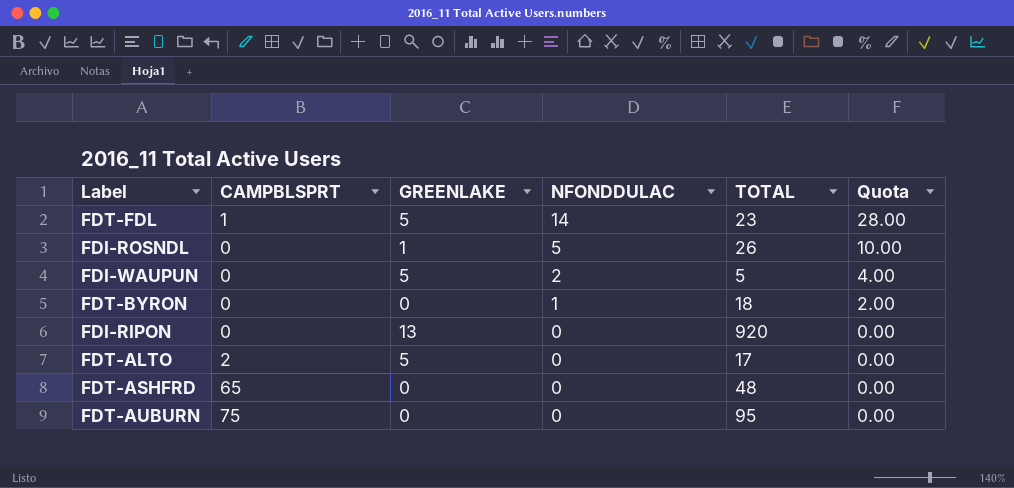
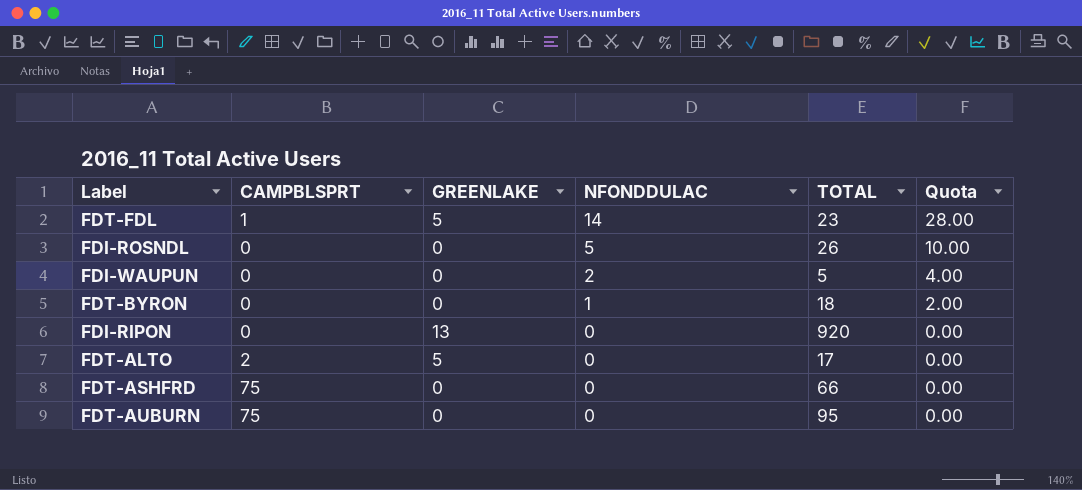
FDI-ROSNDL | GREENLAKE: 1 -> 0
FDI-WAUPUN | GREENLAKE: 5 -> 0
FDT-ASHFRD | CAMPBLSPRT: 65 -> 75
FDT-ASHFRD | TOTAL: 48 -> 66

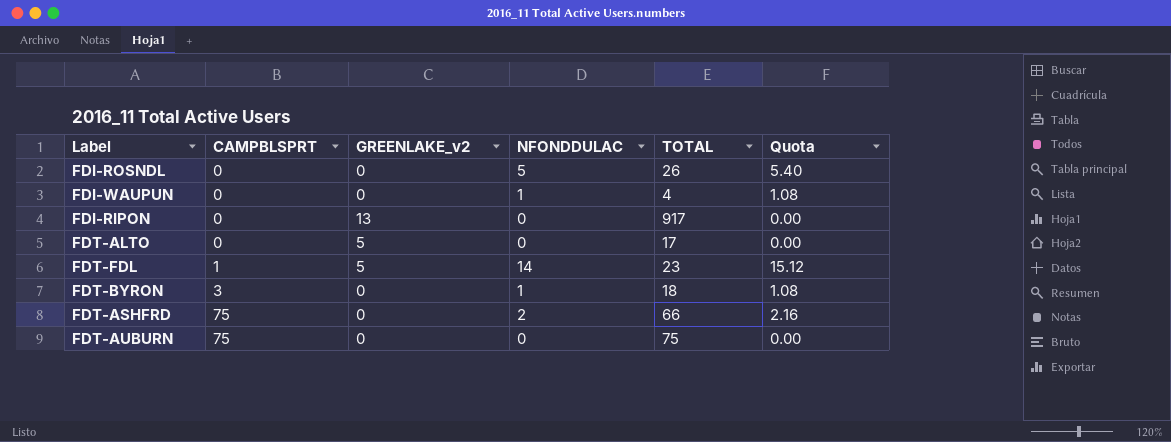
row order: NFONDDULAC descending -> CAMPBLSPRT ascending
column name: GREENLAKE -> GREENLAKE_v2
column Quota | formula: [NFONDDULAC] * 2 -> [NFONDDULAC] * 1.08
FDI-WAUPUN | NFONDDULAC: 2 -> 1
FDI-WAUPUN | TOTAL: 5 -> 4
FDI-RIPON | TOTAL: 920 -> 917
FDT-ALTO | CAMPBLSPRT: 2 -> 0
FDT-BYRON | CAMPBLSPRT: 0 -> 3
FDT-ASHFRD | NFONDDULAC: 0 -> 2
FDT-AUBURN | TOTAL: 95 -> 75

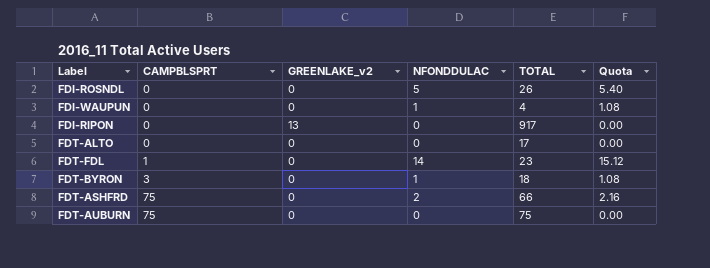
FDT-ALTO | GREENLAKE_v2: 5 -> 0
FDT-FDL | GREENLAKE_v2: 5 -> 0

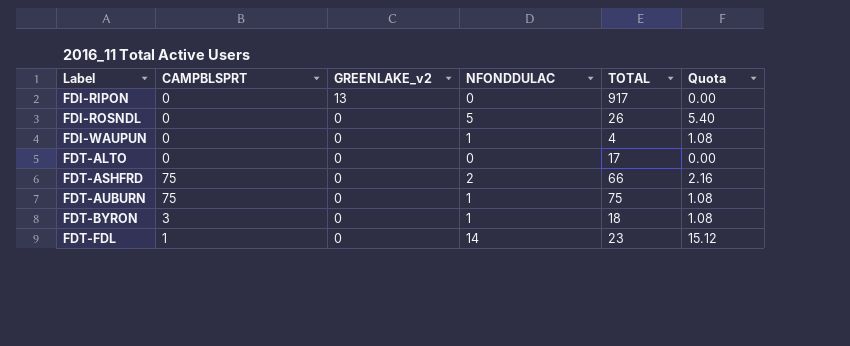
row order: CAMPBLSPRT ascending -> Label ascending
FDT-AUBURN | NFONDDULAC: 0 -> 1
FDT-AUBURN | Quota: 0.00 -> 1.08

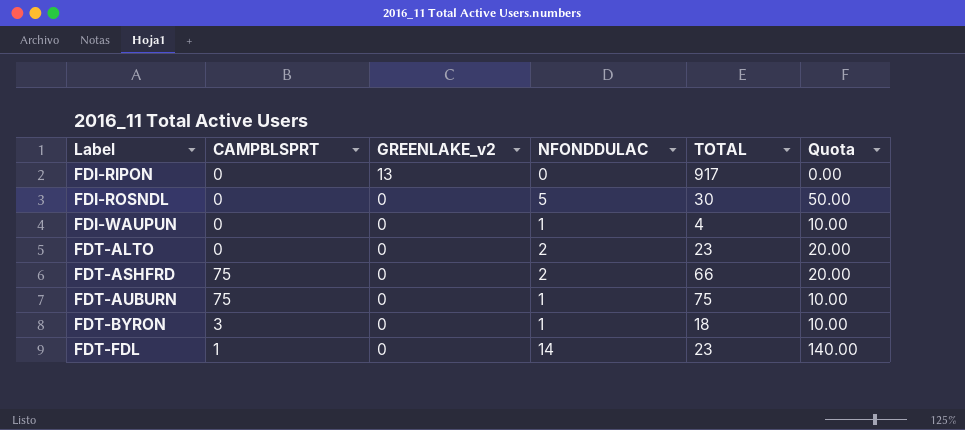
column Quota | formula: [NFONDDULAC] * 1.08 -> [NFONDDULAC] * 10
FDI-ROSNDL | TOTAL: 26 -> 30
FDT-ALTO | NFONDDULAC: 0 -> 2
FDT-ALTO | TOTAL: 17 -> 23

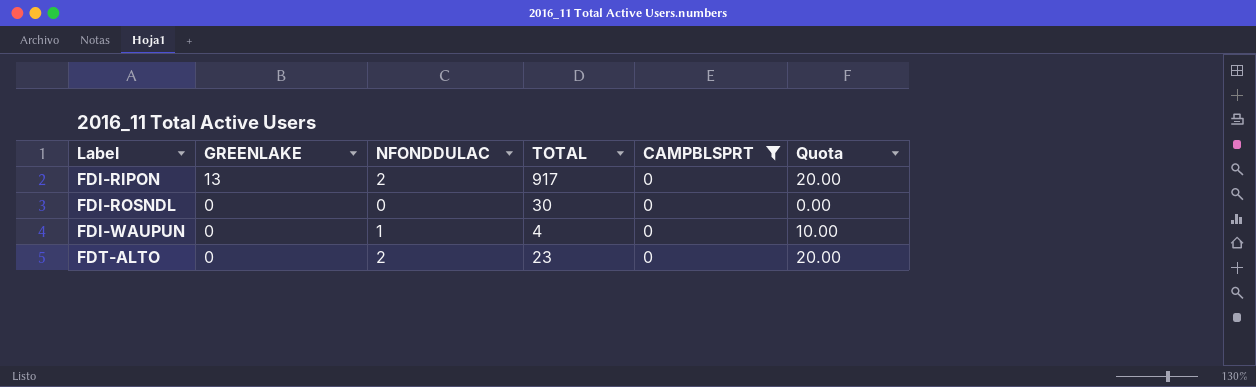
filter: none -> CAMPBLSPRT = 0
column name: GREENLAKE_v2 -> GREENLAKE
column CAMPBLSPRT | position: 2 -> 5
FDI-RIPON | NFONDDULAC: 0 -> 2
FDI-RIPON | Quota: 0.00 -> 20.00
FDI-ROSNDL | NFONDDULAC: 5 -> 0
FDI-ROSNDL | Quota: 50.00 -> 0.00

